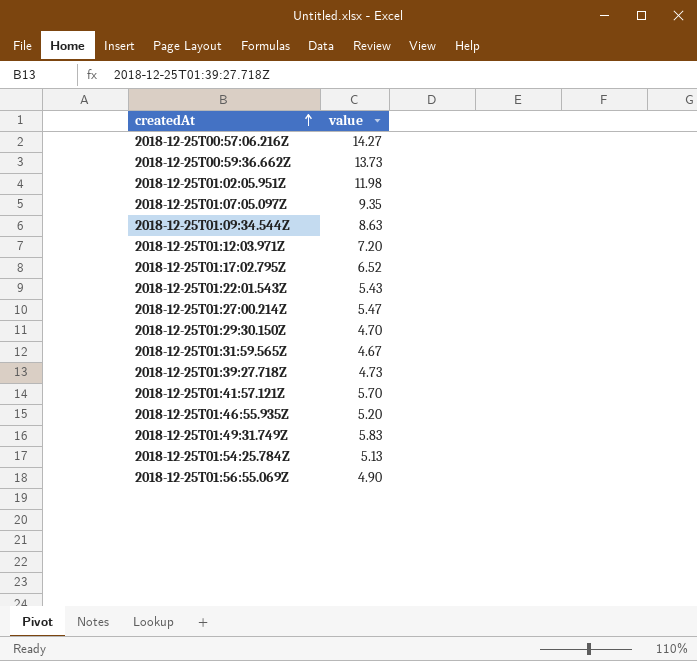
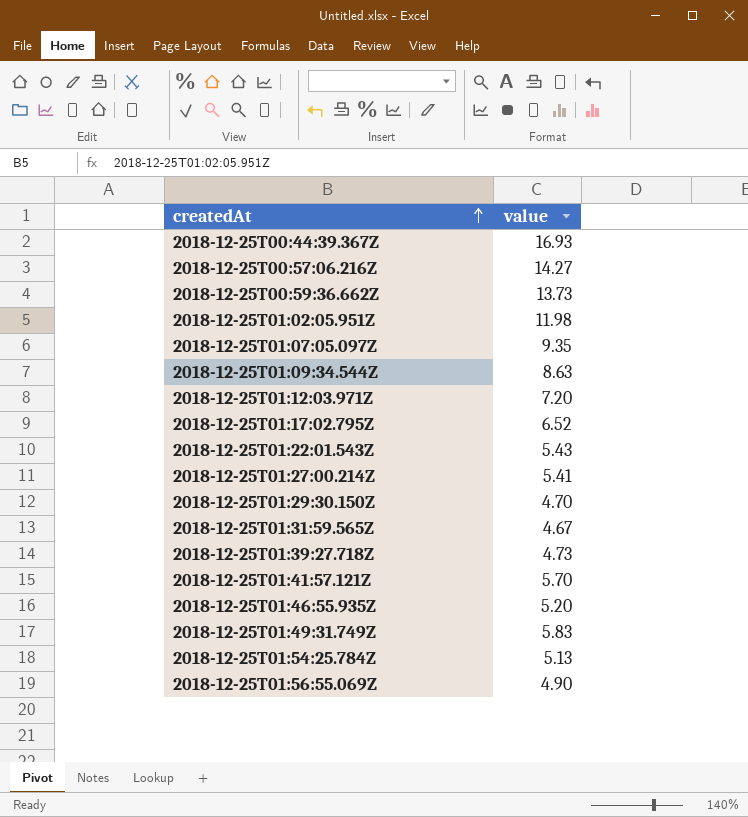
row 2018-12-25T00:44:39.367Z: none -> 16.93
2018-12-25T01:27:00.214Z | value: 5.47 -> 5.41

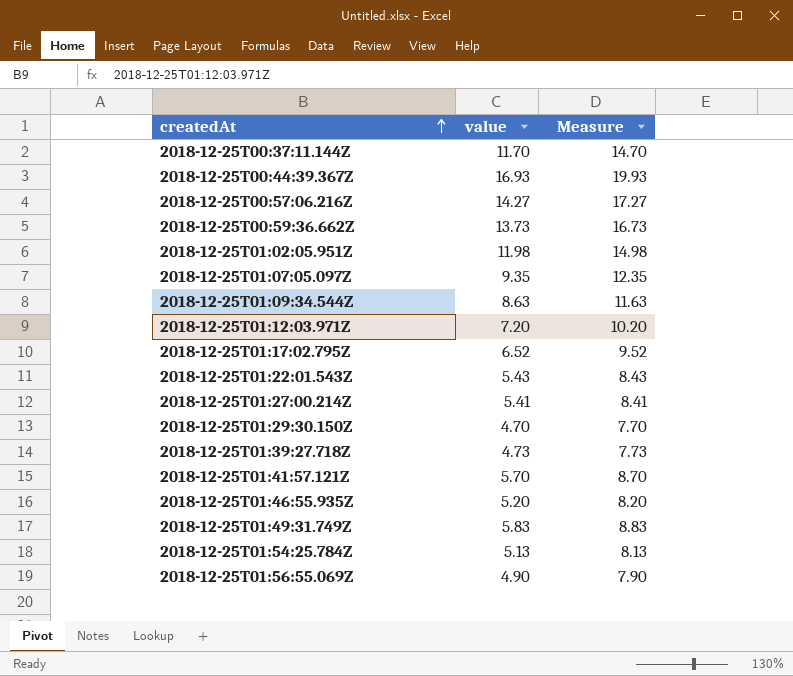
column Measure | formula: none -> [value] + 3
row 2018-12-25T01:31:59.565Z: 4.67 -> none
row 2018-12-25T00:37:11.144Z: none -> 11.70 | 14.70

